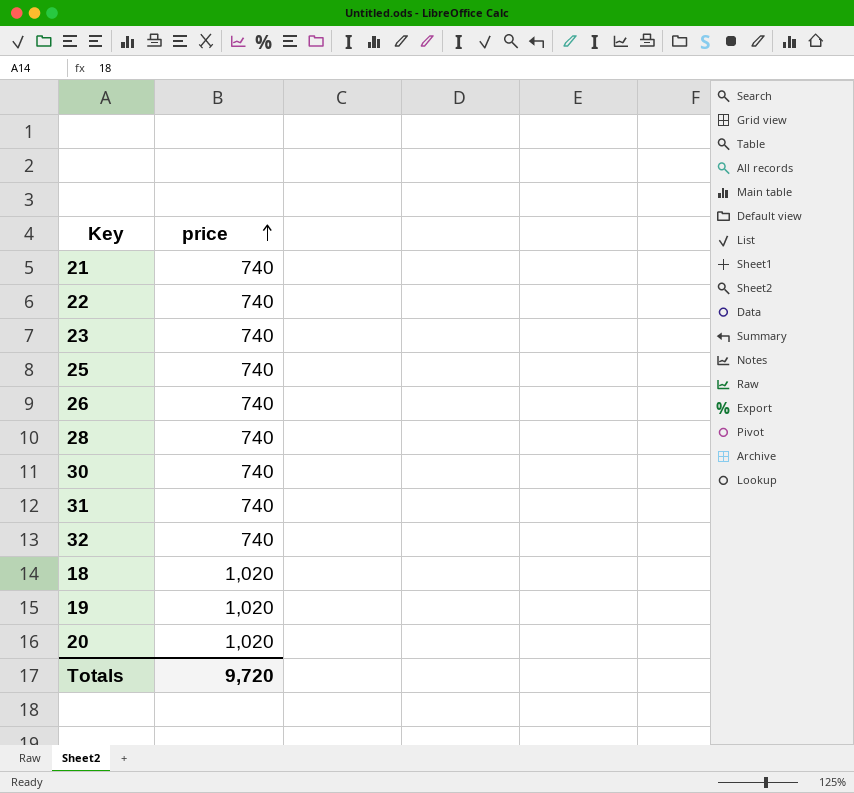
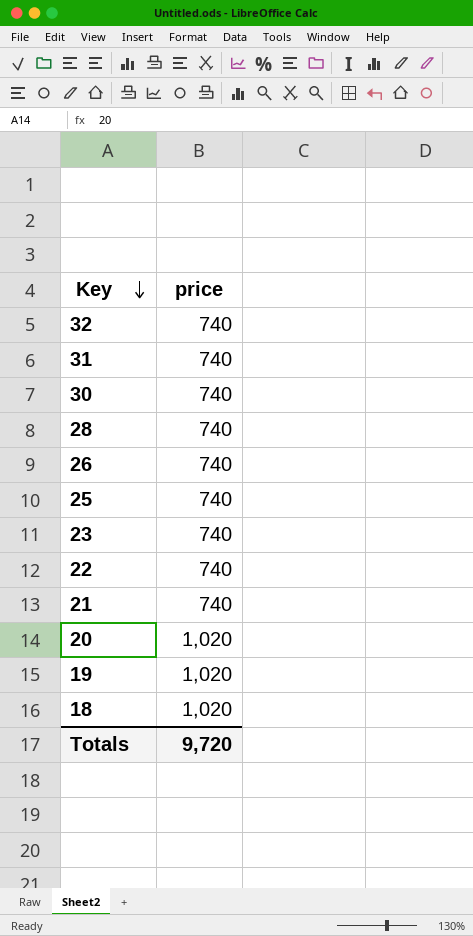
row order: price ascending -> Key descending

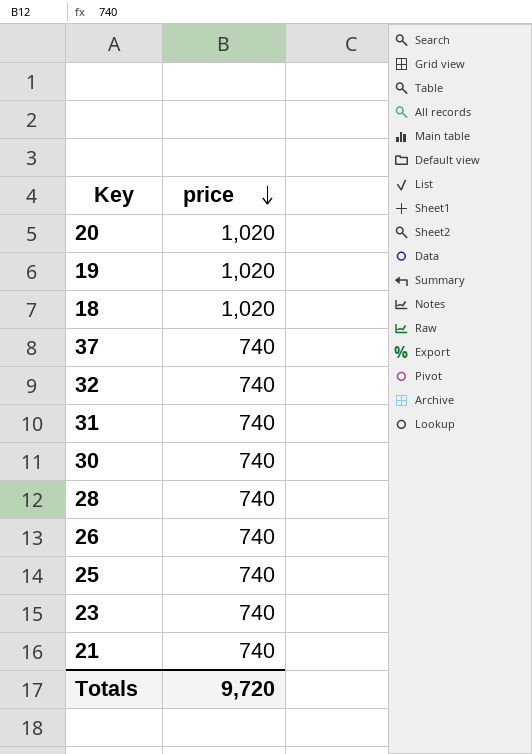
row order: Key descending -> price descending
row 22: 740 -> none
row 37: none -> 740

